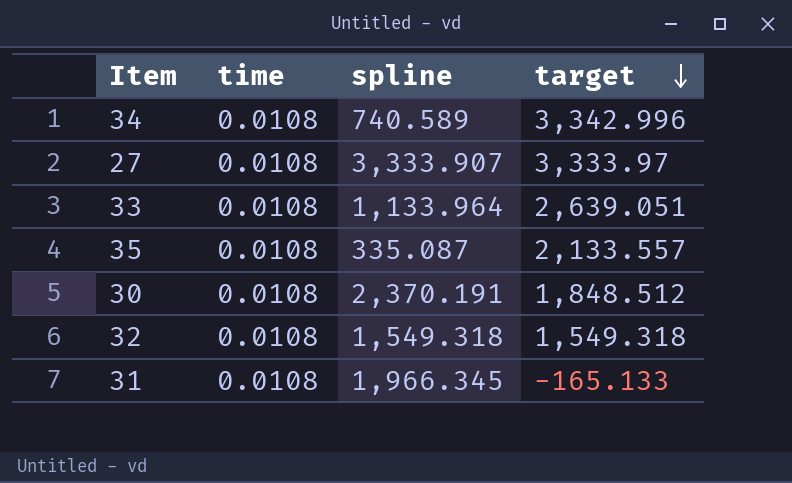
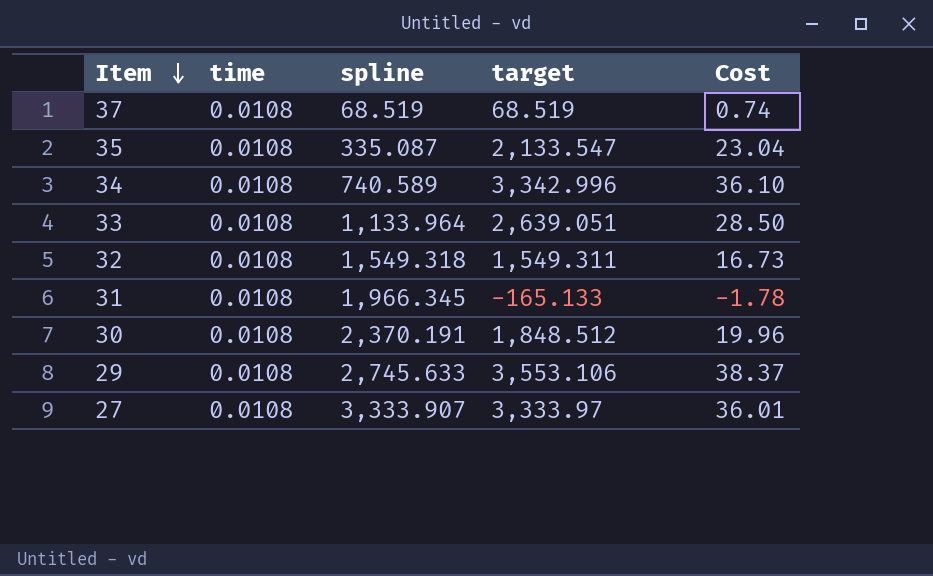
row order: target descending -> Item descending
column Cost | formula: none -> [time] * [target]
row 37: none -> 0.0108 | 68.519 | 68.519 | 0.74
35 | target: 2,133.557 -> 2,133.547
32 | target: 1,549.318 -> 1,549.311
row 29: none -> 0.0108 | 2,745.633 | 3,553.106 | 38.37

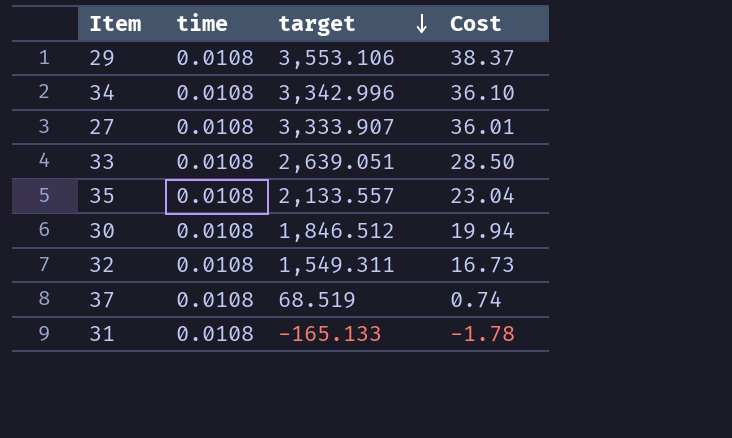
row order: Item descending -> target descending
column spline | position: 3 -> none
27 | target: 3,333.97 -> 3,333.907
35 | target: 2,133.547 -> 2,133.557
30 | target: 1,848.512 -> 1,846.512
30 | Cost: 19.96 -> 19.94

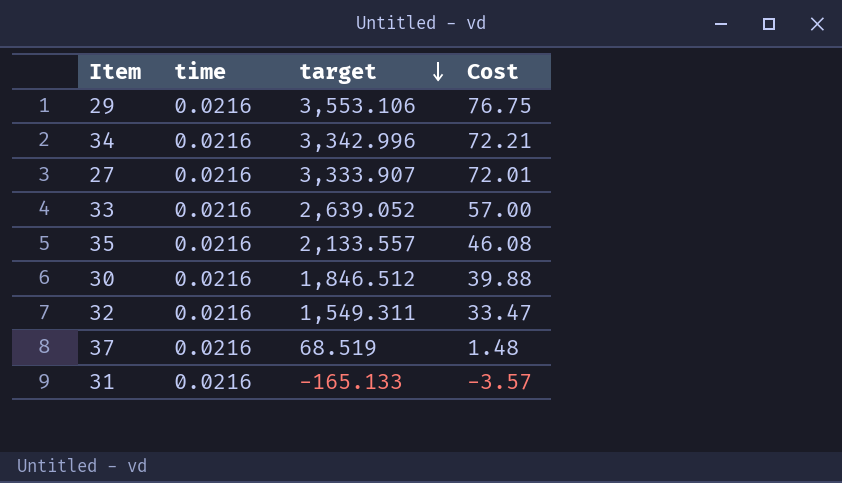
29 | time: 0.0108 -> 0.0216
29 | Cost: 38.37 -> 76.75
34 | time: 0.0108 -> 0.0216
34 | Cost: 36.10 -> 72.21
27 | time: 0.0108 -> 0.0216
27 | Cost: 36.01 -> 72.01
33 | time: 0.0108 -> 0.0216
33 | target: 2,639.051 -> 2,639.052
33 | Cost: 28.50 -> 57.00
35 | time: 0.0108 -> 0.0216
35 | Cost: 23.04 -> 46.08
30 | time: 0.0108 -> 0.0216
30 | Cost: 19.94 -> 39.88
32 | time: 0.0108 -> 0.0216
32 | Cost: 16.73 -> 33.47
37 | time: 0.0108 -> 0.0216
37 | Cost: 0.74 -> 1.48
31 | time: 0.0108 -> 0.0216
31 | Cost: -1.78 -> -3.57

